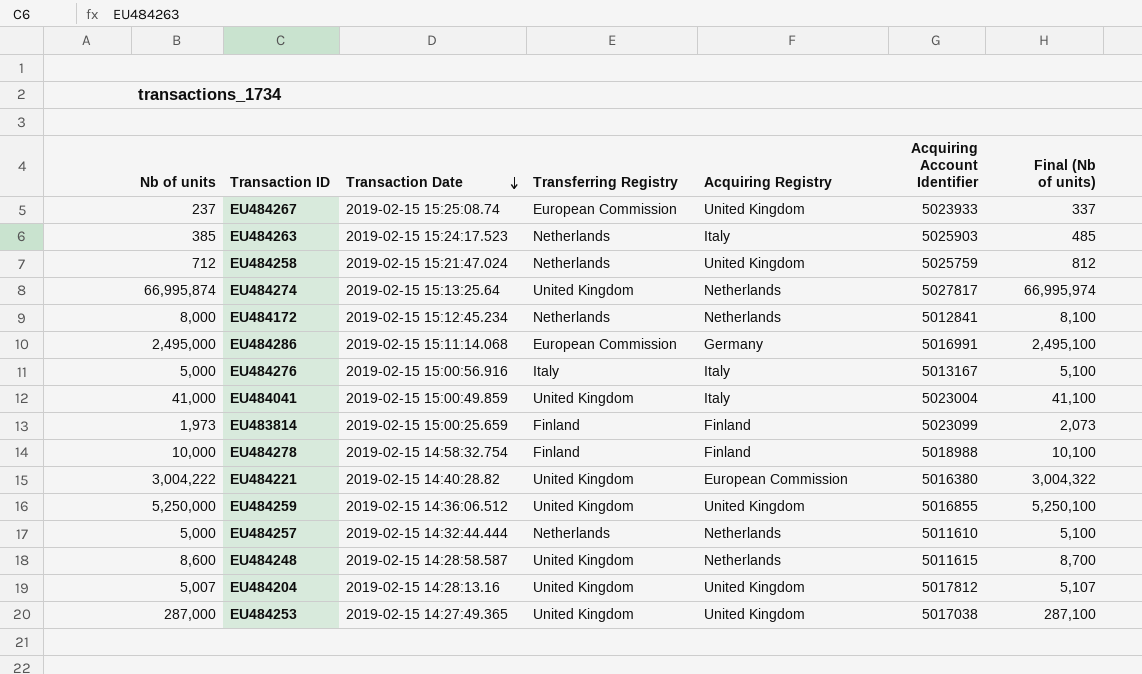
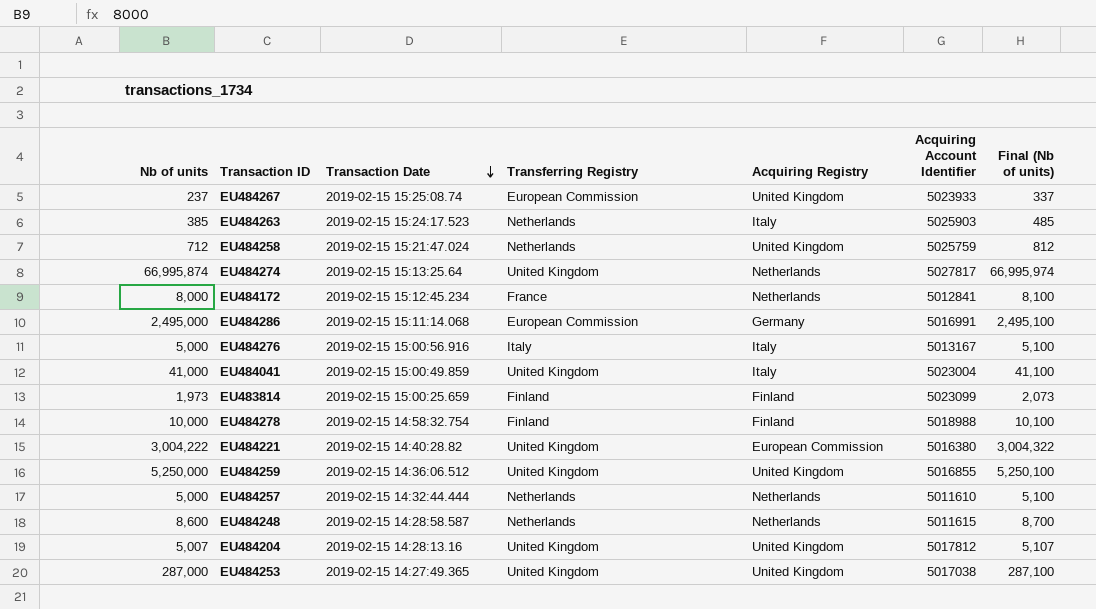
EU484172 | Transferring Registry: Netherlands -> France
EU484248 | Transferring Registry: United Kingdom -> Netherlands

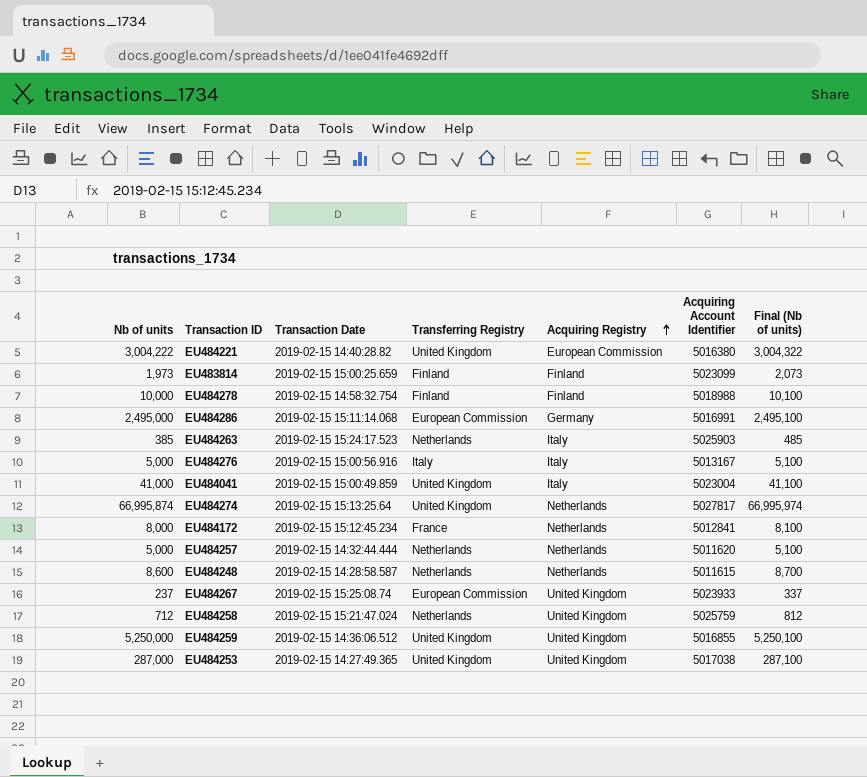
row order: Transaction Date descending -> Acquiring Registry ascending
row EU484204: 5,007 | 2019-02-15 14:28:13.16 | United Kingdom | United Kingdom | 5017812 | 5,107 -> none
EU484257 | Acquiring Account Identifier: 5011610 -> 5011620

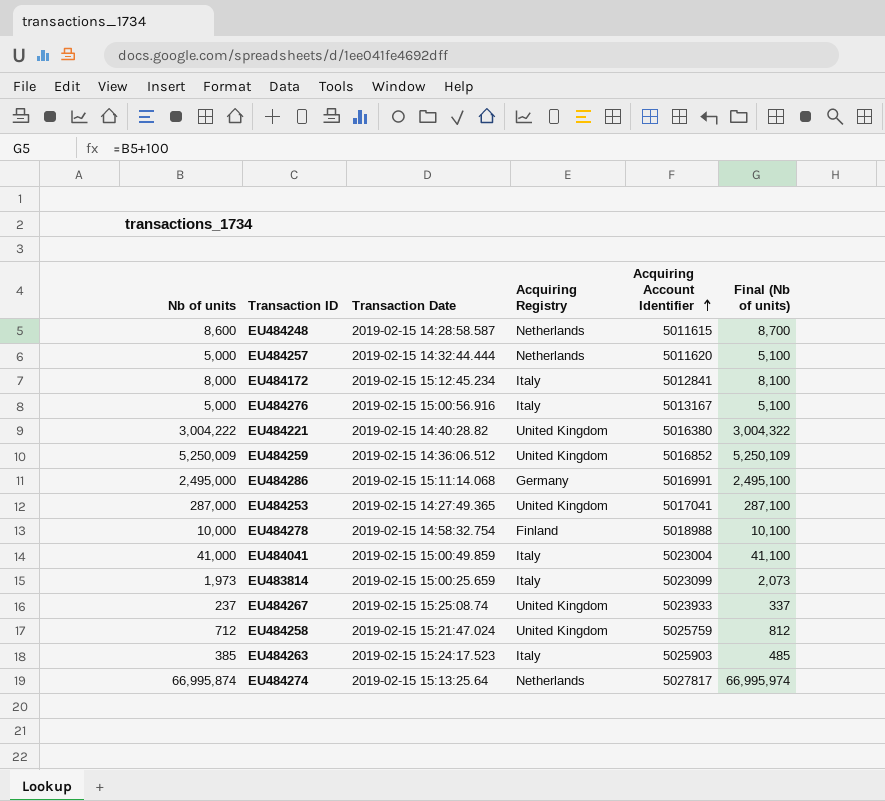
row order: Acquiring Registry ascending -> Acquiring Account Identifier ascending
column Transferring Registry | position: 4 -> none
EU484172 | Acquiring Registry: Netherlands -> Italy
EU484221 | Acquiring Registry: European Commission -> United Kingdom
EU484259 | Nb of units: 5,250,000 -> 5,250,009
EU484259 | Acquiring Account Identifier: 5016855 -> 5016852
EU484259 | Final (Nb of units): 5,250,100 -> 5,250,109
EU484253 | Acquiring Account Identifier: 5017038 -> 5017041
EU483814 | Acquiring Registry: Finland -> Italy

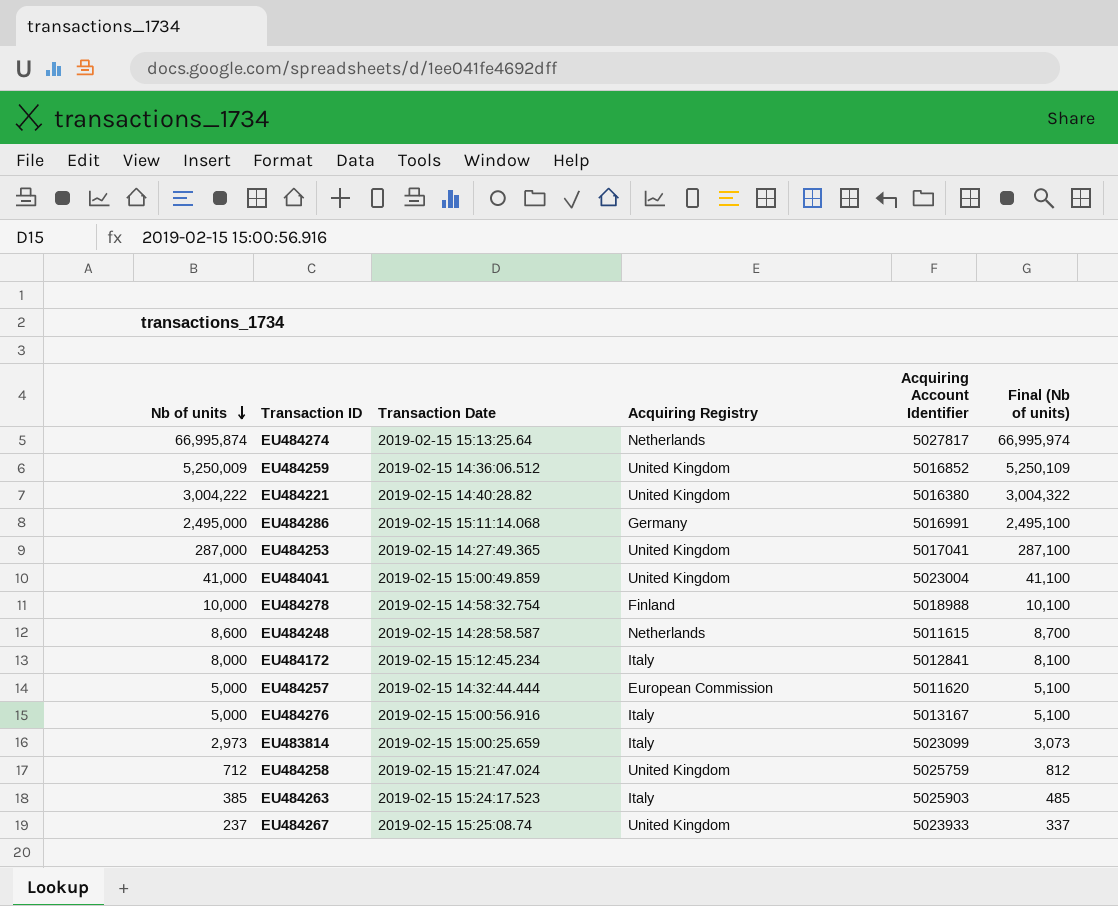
row order: Acquiring Account Identifier ascending -> Nb of units descending
EU484041 | Acquiring Registry: Italy -> United Kingdom
EU484257 | Acquiring Registry: Netherlands -> European Commission
EU483814 | Nb of units: 1,973 -> 2,973
EU483814 | Final (Nb of units): 2,073 -> 3,073

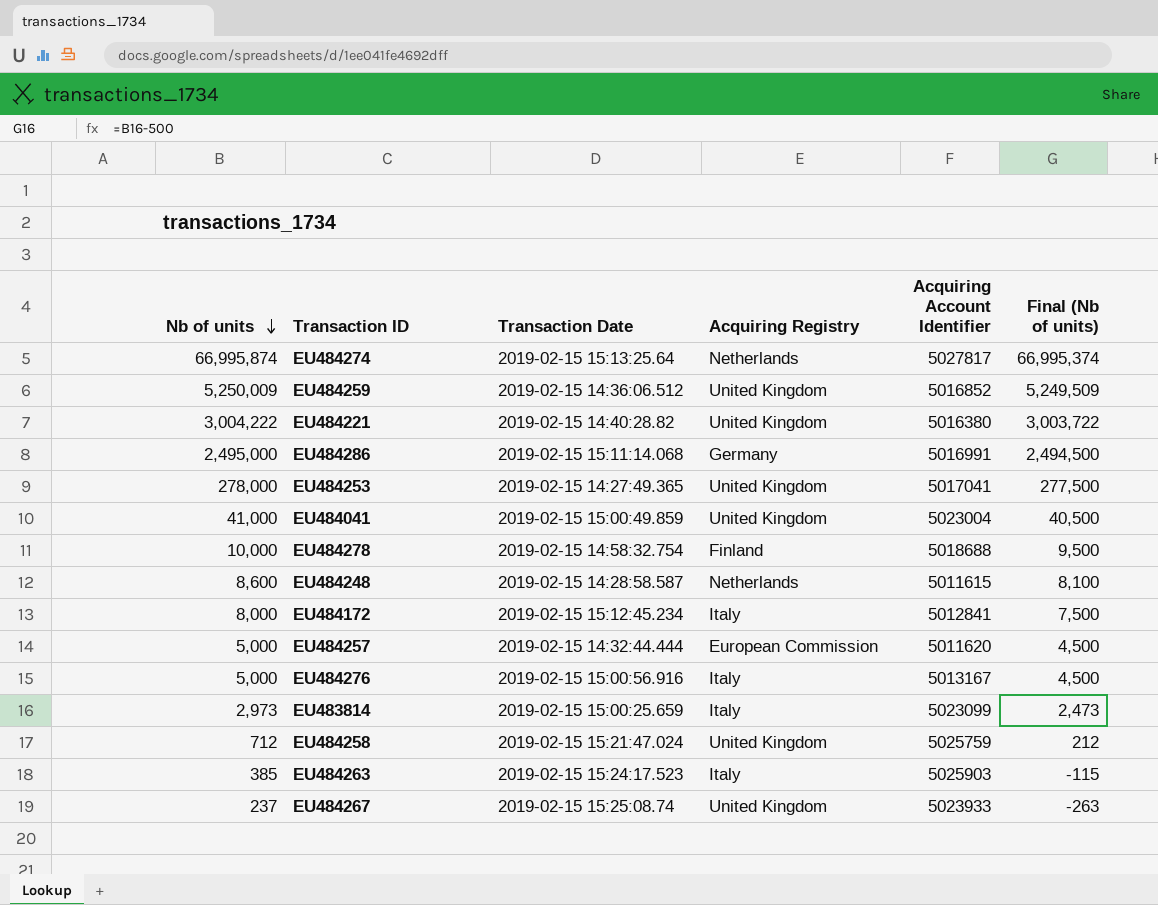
column Final (Nb of units) | formula: [Nb of units] + 100 -> [Nb of units] - 500
EU484253 | Nb of units: 287,000 -> 278,000
EU484278 | Acquiring Account Identifier: 5018988 -> 5018688

